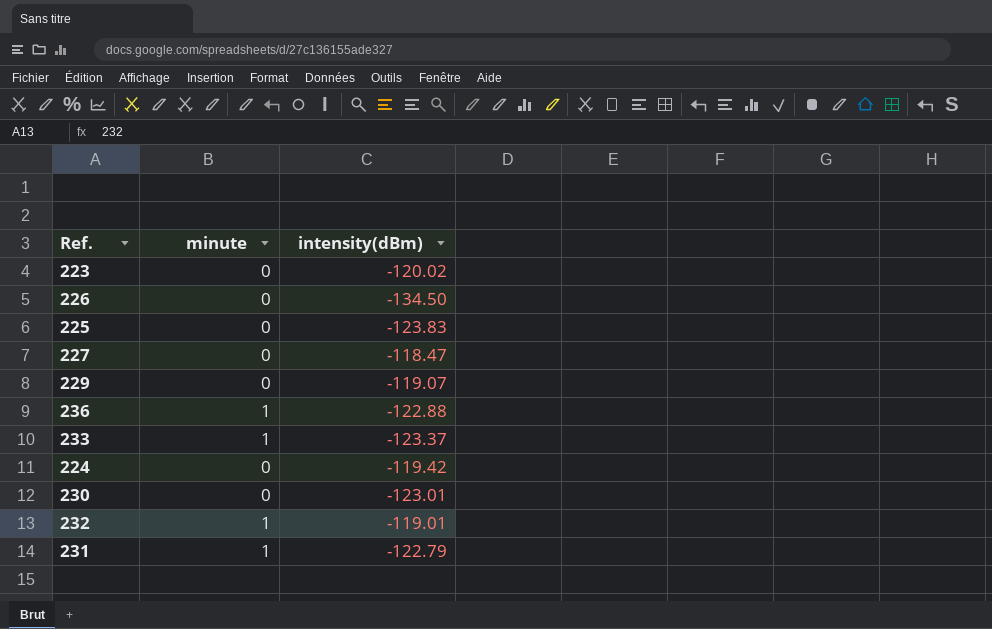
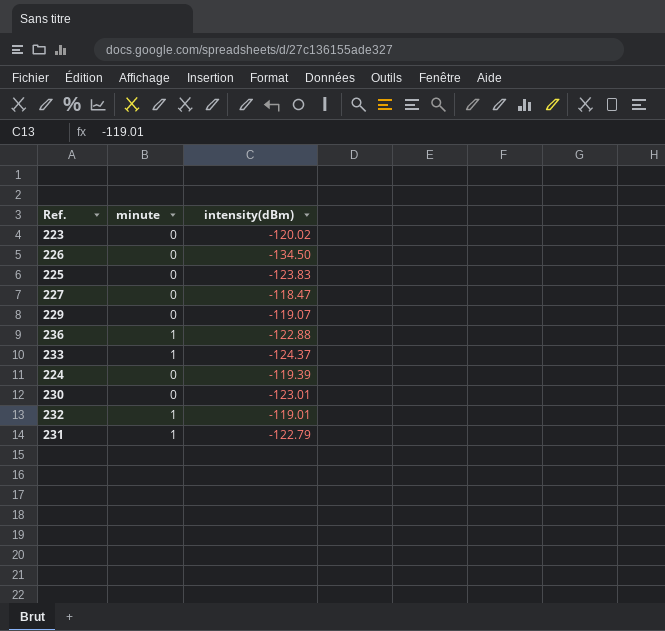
233 | intensity(dBm): -123.37 -> -124.37
224 | intensity(dBm): -119.42 -> -119.39

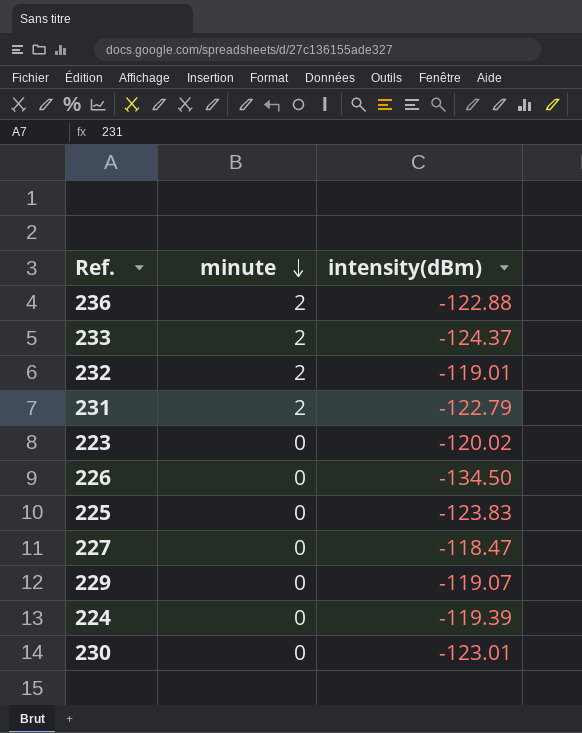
row order: none -> minute descending
236 | minute: 1 -> 2
233 | minute: 1 -> 2
232 | minute: 1 -> 2
231 | minute: 1 -> 2

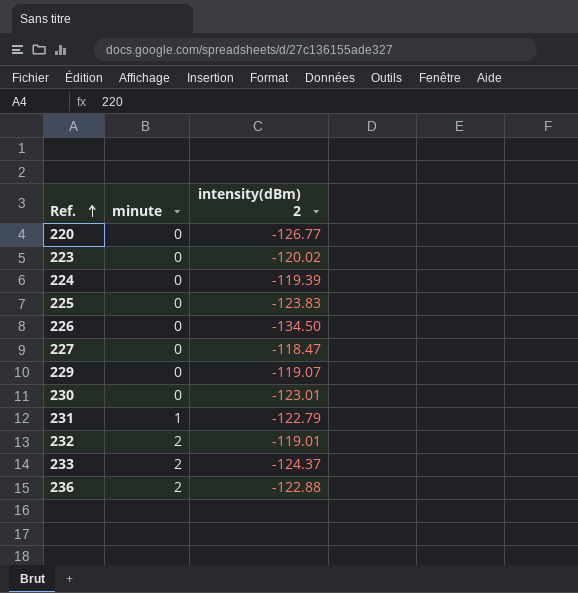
row order: minute descending -> Ref. ascending
column name: intensity(dBm) -> intensity(dBm) 2
row 220: none -> 0 | -126.77
231 | minute: 2 -> 1

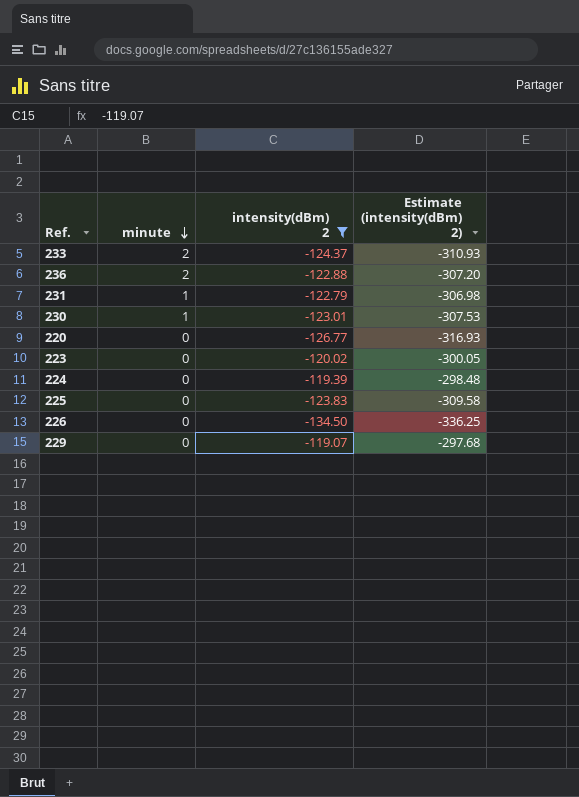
filter: none -> intensity(dBm) 2 <= -119.07
row order: Ref. ascending -> minute descending
column Estimate (intensity(dBm) 2) | formula: none -> [intensity(dBm) 2] * 2.5
230 | minute: 0 -> 1

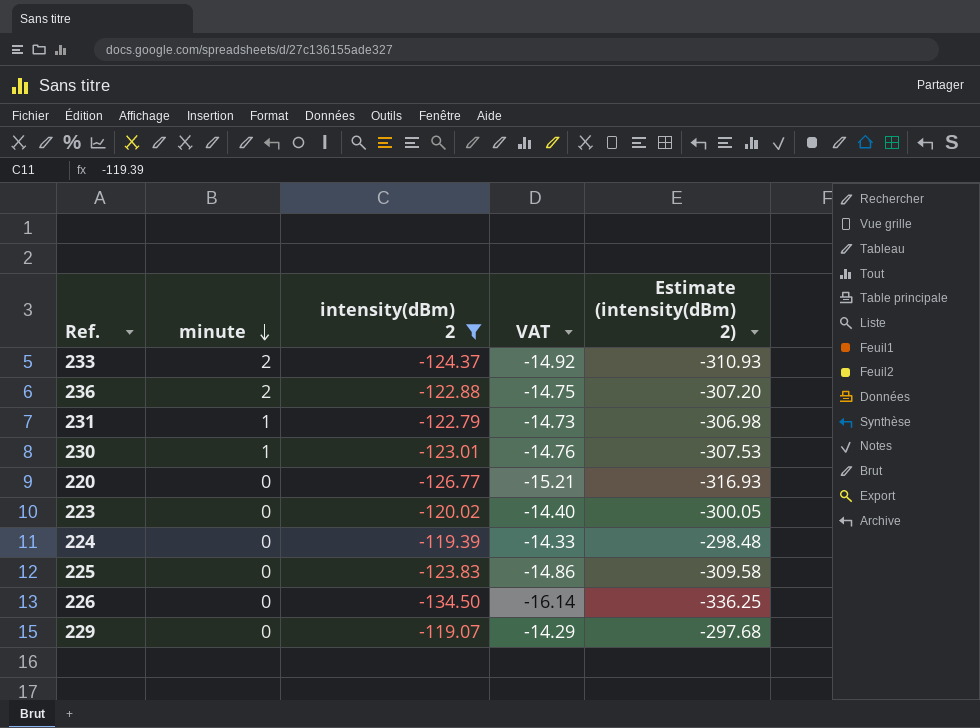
column VAT | formula: none -> [intensity(dBm) 2] * 0.12

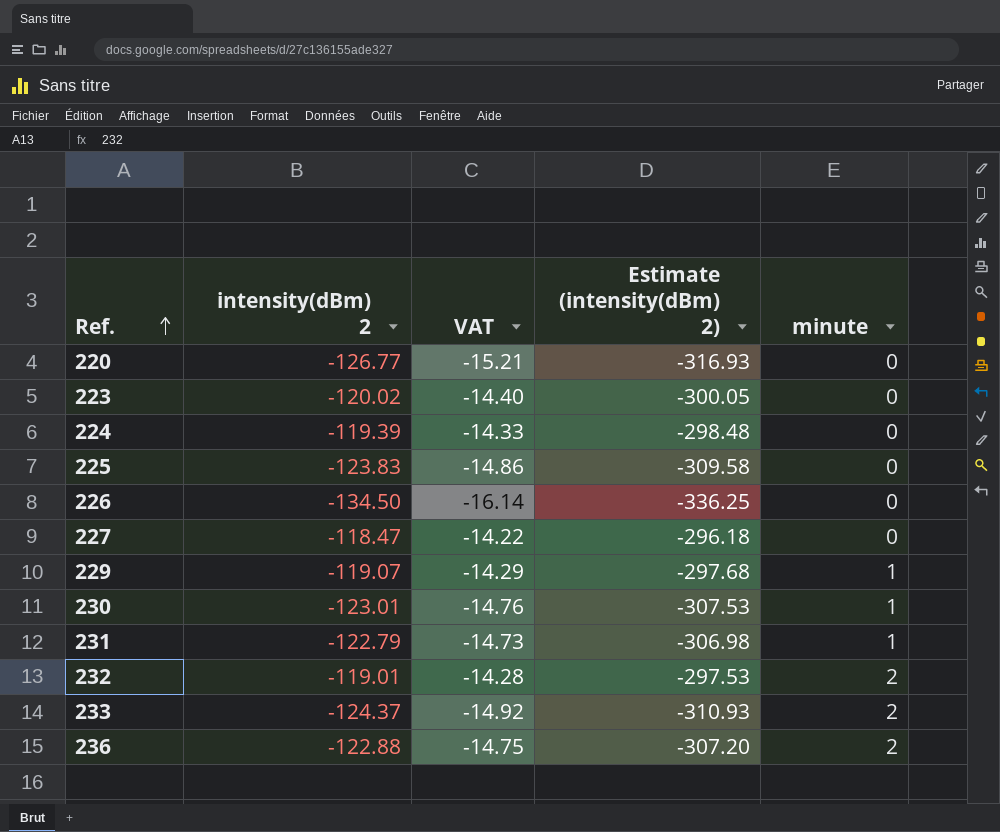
filter: intensity(dBm) 2 <= -119.07 -> none
row order: minute descending -> Ref. ascending
column minute | position: 2 -> 5
229 | minute: 0 -> 1

